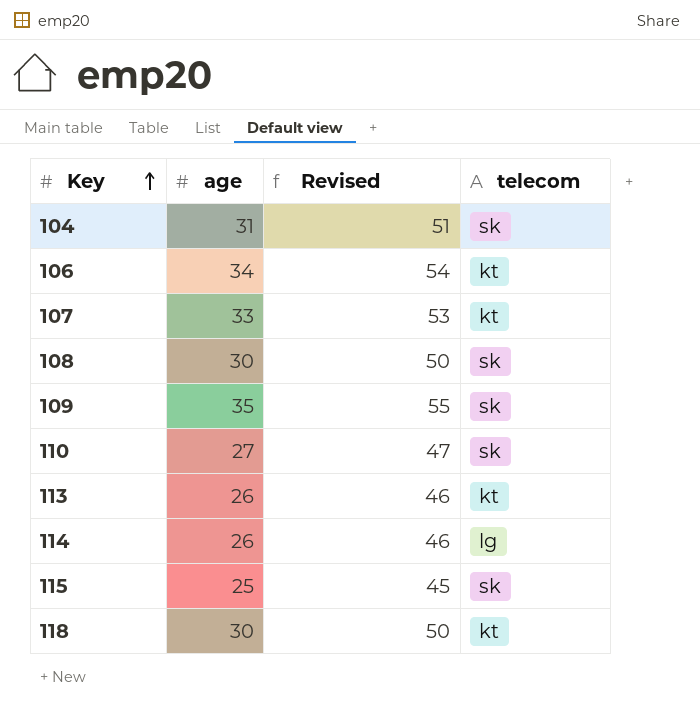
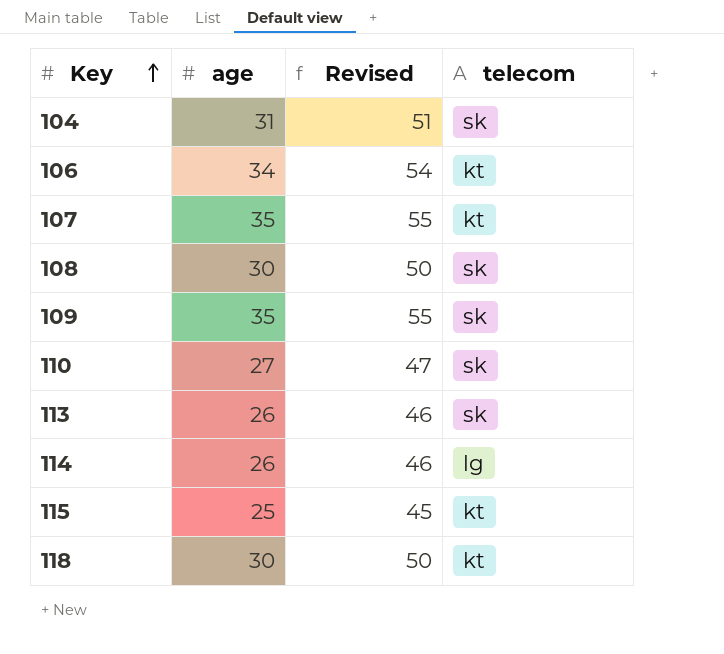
107 | age: 33 -> 35
107 | Revised: 53 -> 55
113 | telecom: kt -> sk
115 | telecom: sk -> kt

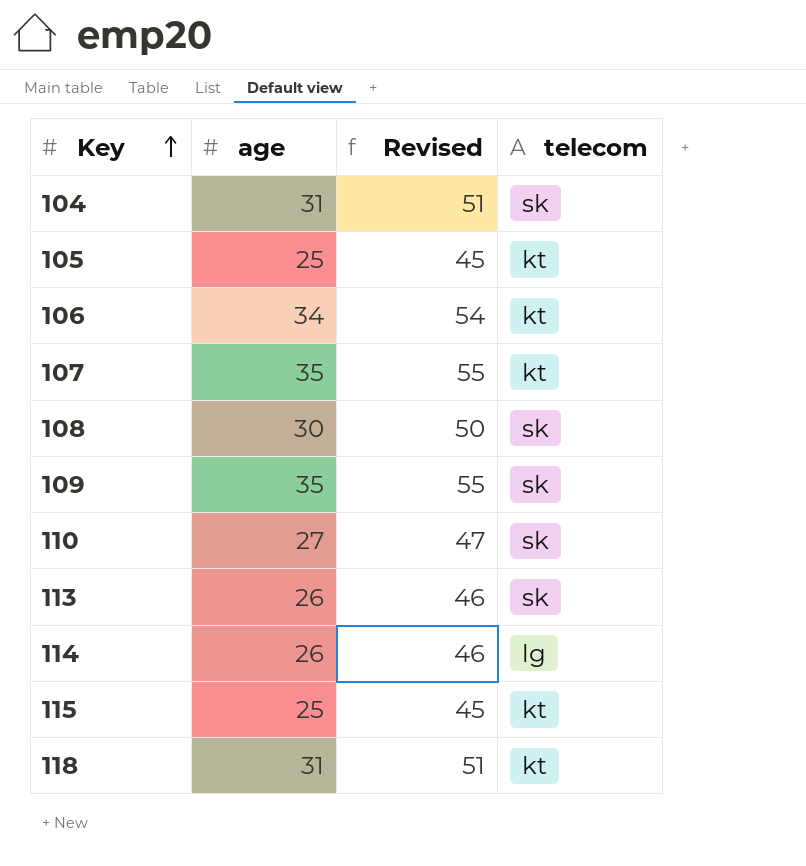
row 105: none -> 25 | 45 | kt
118 | age: 30 -> 31
118 | Revised: 50 -> 51

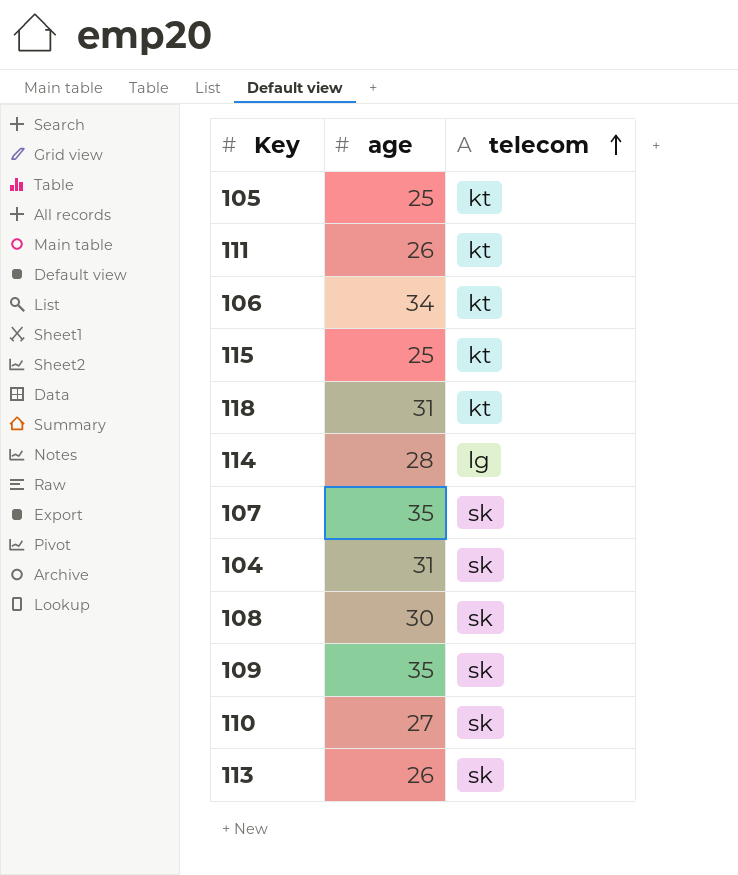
row order: Key ascending -> telecom ascending
column Revised | formula: [age] + 20 -> none
row 111: none -> 26 | kt
114 | age: 26 -> 28
107 | telecom: kt -> sk

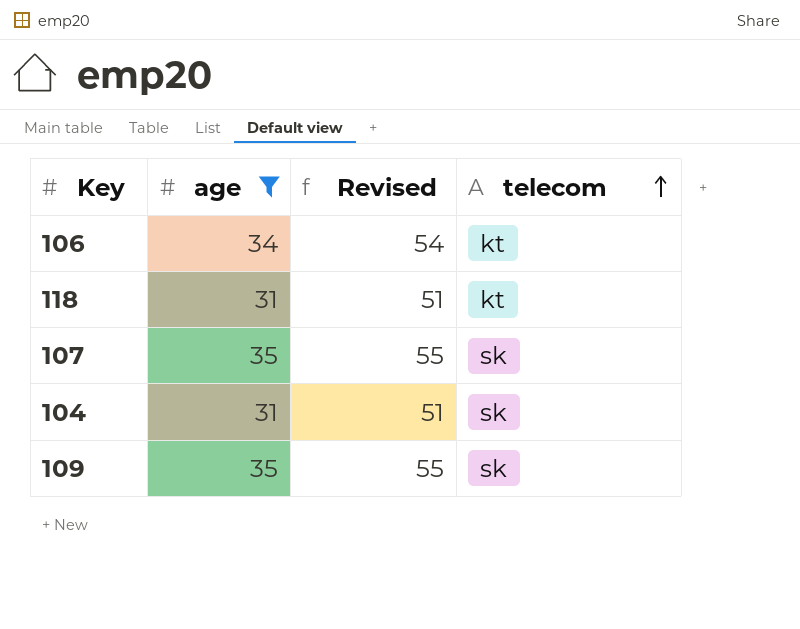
filter: none -> age >= 31
column Revised | formula: none -> [age] + 20

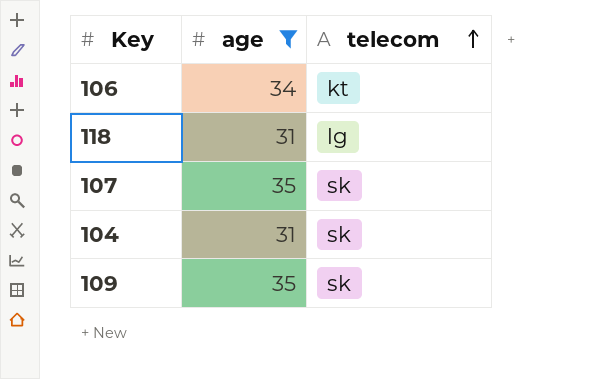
column Revised | formula: [age] + 20 -> none
118 | telecom: kt -> lg

